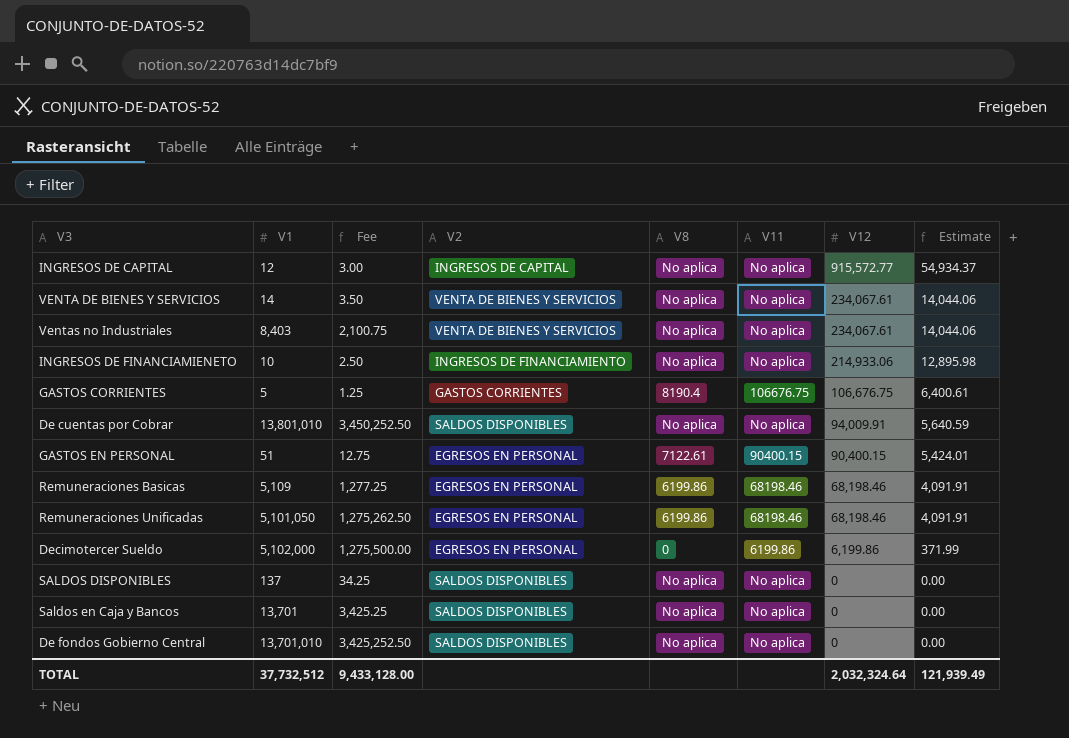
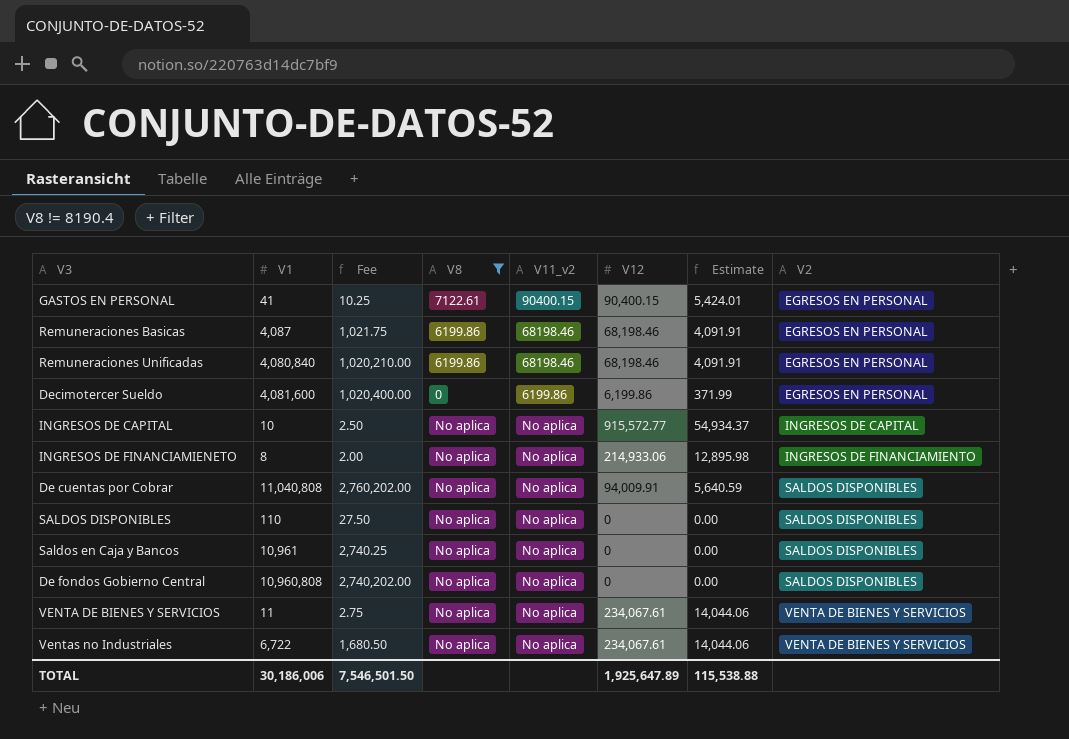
filter: none -> V8 != 8190.4
row order: V12 descending -> V2 ascending
column name: V11 -> V11_v2
column V2 | position: 4 -> 8
GASTOS EN PERSONAL | V1: 51 -> 41
GASTOS EN PERSONAL | Fee: 12.75 -> 10.25
Remuneraciones Basicas | V1: 5,109 -> 4,087
Remuneraciones Basicas | Fee: 1,277.25 -> 1,021.75
Remuneraciones Unificadas | V1: 5,101,050 -> 4,080,840
Remuneraciones Unificadas | Fee: 1,275,262.50 -> 1,020,210.00
Decimotercer Sueldo | V1: 5,102,000 -> 4,081,600
Decimotercer Sueldo | Fee: 1,275,500.00 -> 1,020,400.00
INGRESOS DE CAPITAL | V1: 12 -> 10
INGRESOS DE CAPITAL | Fee: 3.00 -> 2.50
INGRESOS DE FINANCIAMIENETO | V1: 10 -> 8
INGRESOS DE FINANCIAMIENETO | Fee: 2.50 -> 2.00
De cuentas por Cobrar | V1: 13,801,010 -> 11,040,808
De cuentas por Cobrar | Fee: 3,450,252.50 -> 2,760,202.00
SALDOS DISPONIBLES | V1: 137 -> 110
SALDOS DISPONIBLES | Fee: 34.25 -> 27.50
Saldos en Caja y Bancos | V1: 13,701 -> 10,961
Saldos en Caja y Bancos | Fee: 3,425.25 -> 2,740.25
De fondos Gobierno Central | V1: 13,701,010 -> 10,960,808
De fondos Gobierno Central | Fee: 3,425,252.50 -> 2,740,202.00
VENTA DE BIENES Y SERVICIOS | V1: 14 -> 11
VENTA DE BIENES Y SERVICIOS | Fee: 3.50 -> 2.75
Ventas no Industriales | V1: 8,403 -> 6,722
Ventas no Industriales | Fee: 2,100.75 -> 1,680.50
TOTAL | V1: 37,732,512 -> 30,186,006
TOTAL | Fee: 9,433,128.00 -> 7,546,501.50
TOTAL | V12: 2,032,324.64 -> 1,925,647.89
TOTAL | Estimate: 121,939.49 -> 115,538.88

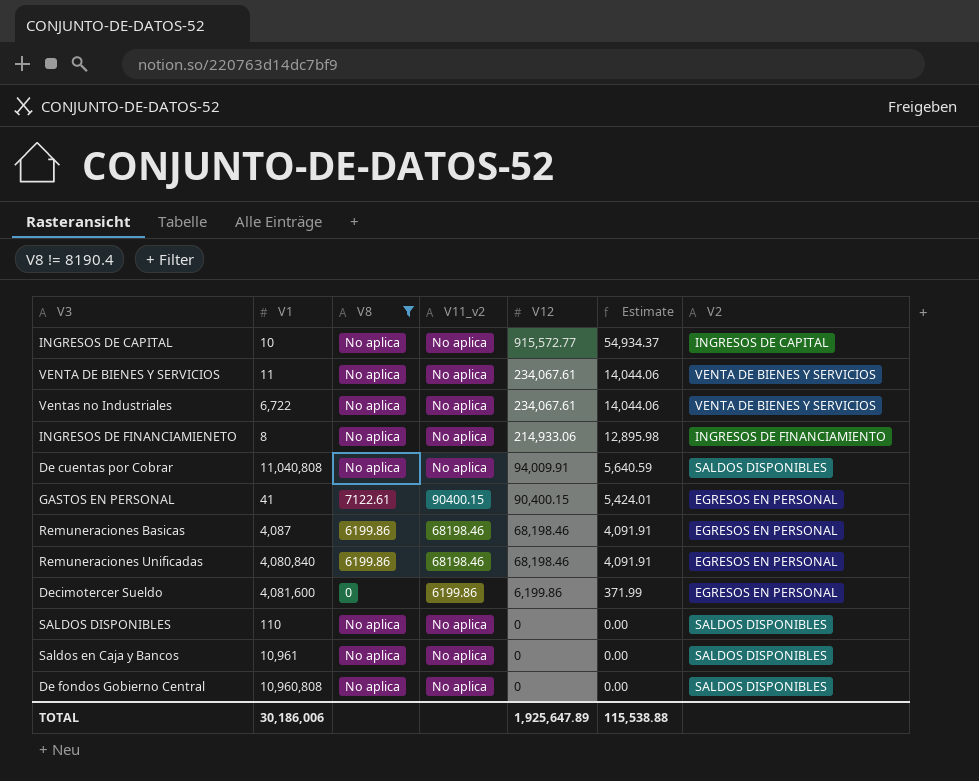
row order: V2 ascending -> V12 descending
column Fee | formula: [V1] * 0.25 -> none

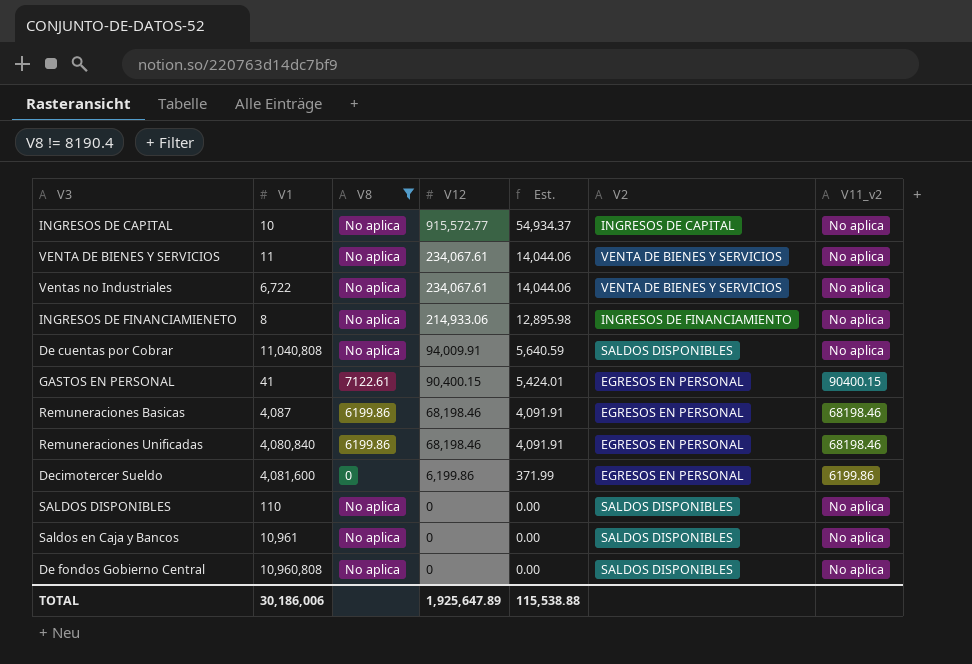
column name: Estimate -> Est.
column V11_v2 | position: 4 -> 7

